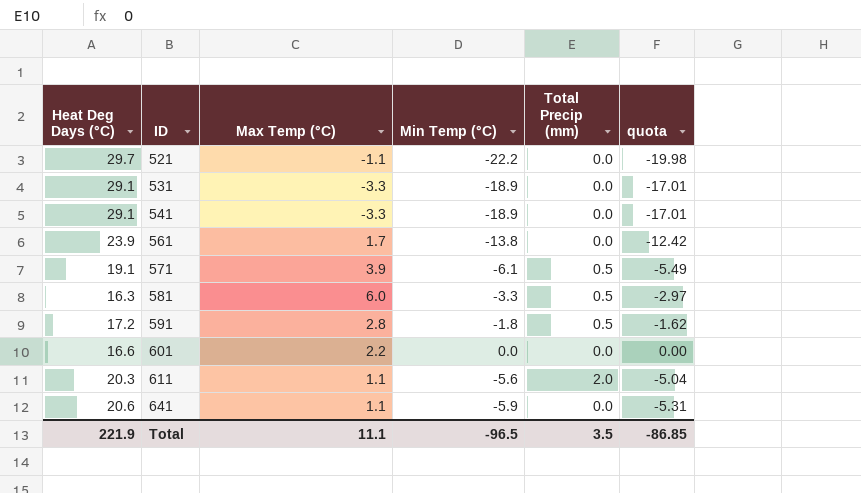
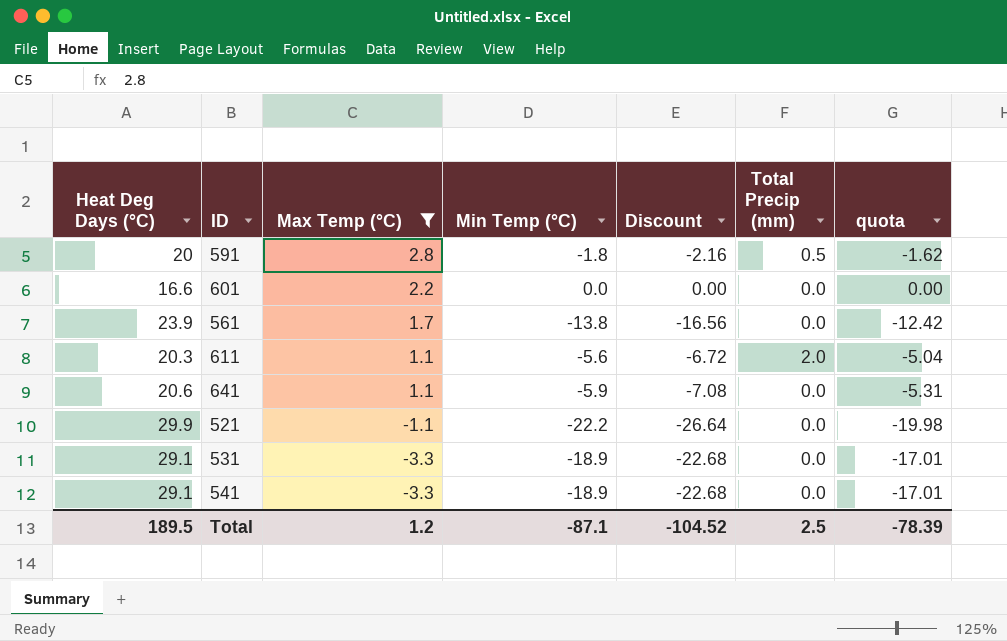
filter: none -> Max Temp (°C) <= 2.8
row order: ID ascending -> Max Temp (°C) descending
column Discount | formula: none -> [Min Temp (°C)] * 1.2
591 | Heat Deg Days (°C): 17.2 -> 20
521 | Heat Deg Days (°C): 29.7 -> 29.9
Total | Heat Deg Days (°C): 221.9 -> 189.5
Total | Max Temp (°C): 11.1 -> 1.2
Total | Min Temp (°C): -96.5 -> -87.1
Total | Total Precip (mm): 3.5 -> 2.5
Total | quota: -86.85 -> -78.39

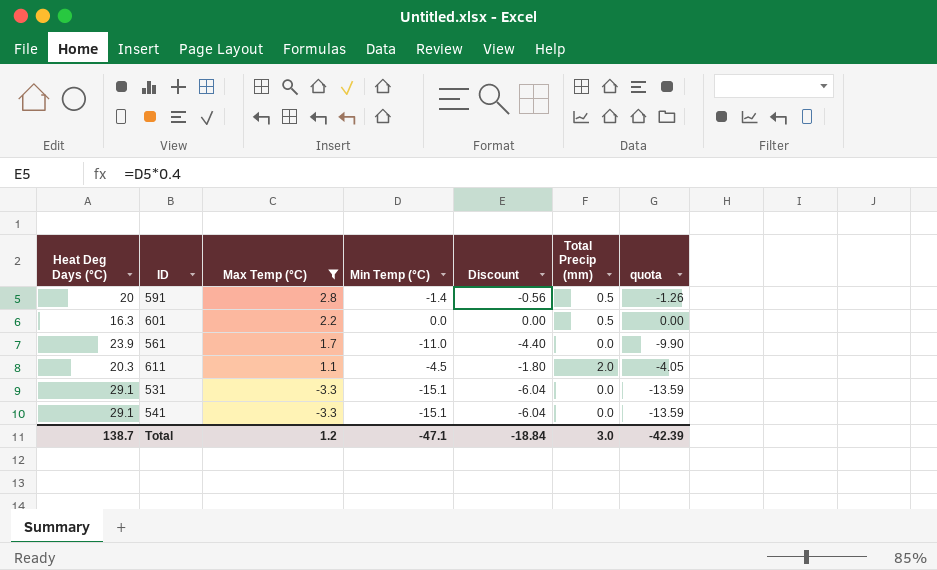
column Discount | formula: [Min Temp (°C)] * 1.2 -> [Min Temp (°C)] * 0.4
row 641: 20.6 | 1.1 | -5.9 | -7.08 | 0.0 | -5.31 -> none
row 521: 29.9 | -1.1 | -22.2 | -26.64 | 0.0 | -19.98 -> none
591 | Min Temp (°C): -1.8 -> -1.4
591 | quota: -1.62 -> -1.26
601 | Heat Deg Days (°C): 16.6 -> 16.3
601 | Total Precip (mm): 0.0 -> 0.5
561 | Min Temp (°C): -13.8 -> -11.0
561 | quota: -12.42 -> -9.90
611 | Min Temp (°C): -5.6 -> -4.5
611 | quota: -5.04 -> -4.05
531 | Min Temp (°C): -18.9 -> -15.1
531 | quota: -17.01 -> -13.59
541 | Min Temp (°C): -18.9 -> -15.1
541 | quota: -17.01 -> -13.59
Total | Heat Deg Days (°C): 189.5 -> 138.7
Total | Min Temp (°C): -87.1 -> -47.1
Total | Discount: -104.52 -> -18.84
Total | Total Precip (mm): 2.5 -> 3.0
Total | quota: -78.39 -> -42.39

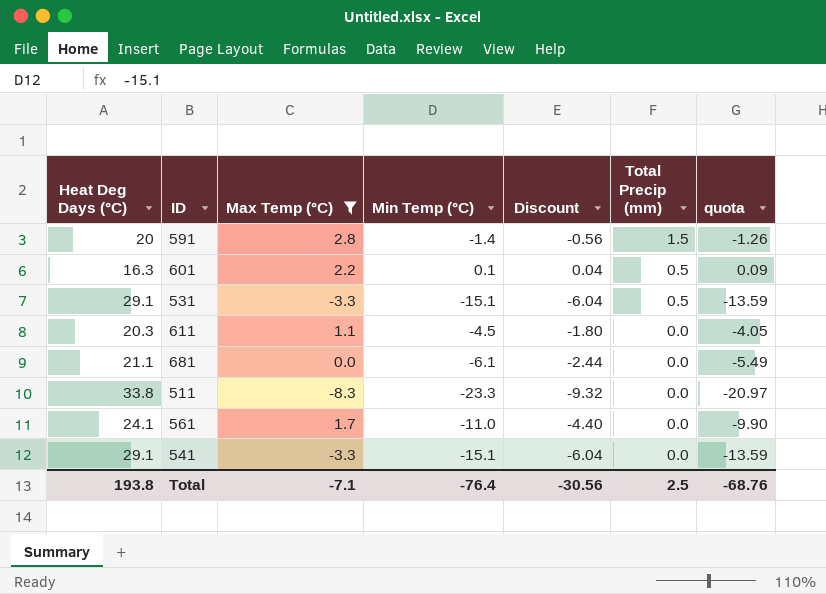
row order: Max Temp (°C) descending -> Total Precip (mm) descending
591 | Total Precip (mm): 0.5 -> 1.5
601 | Min Temp (°C): 0.0 -> 0.1
601 | Discount: 0.00 -> 0.04
601 | quota: 0.00 -> 0.09
531 | Total Precip (mm): 0.0 -> 0.5
611 | Total Precip (mm): 2.0 -> 0.0
row 681: none -> 21.1 | 0.0 | -6.1 | -2.44 | 0.0 | -5.49
row 511: none -> 33.8 | -8.3 | -23.3 | -9.32 | 0.0 | -20.97
561 | Heat Deg Days (°C): 23.9 -> 24.1
Total | Heat Deg Days (°C): 138.7 -> 193.8
Total | Max Temp (°C): 1.2 -> -7.1
Total | Min Temp (°C): -47.1 -> -76.4
Total | Discount: -18.84 -> -30.56
Total | Total Precip (mm): 3.0 -> 2.5
Total | quota: -42.39 -> -68.76

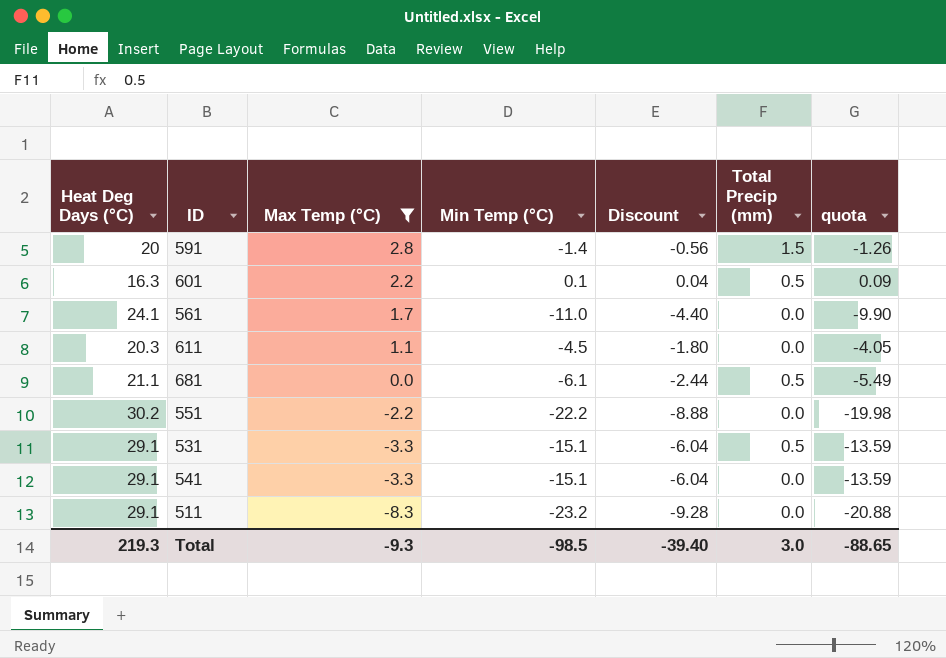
row order: Total Precip (mm) descending -> Max Temp (°C) descending
681 | Total Precip (mm): 0.0 -> 0.5
row 551: none -> 30.2 | -2.2 | -22.2 | -8.88 | 0.0 | -19.98
511 | Heat Deg Days (°C): 33.8 -> 29.1
511 | Min Temp (°C): -23.3 -> -23.2
511 | Discount: -9.32 -> -9.28
511 | quota: -20.97 -> -20.88
Total | Heat Deg Days (°C): 193.8 -> 219.3
Total | Max Temp (°C): -7.1 -> -9.3
Total | Min Temp (°C): -76.4 -> -98.5
Total | Discount: -30.56 -> -39.40
Total | Total Precip (mm): 2.5 -> 3.0
Total | quota: -68.76 -> -88.65

